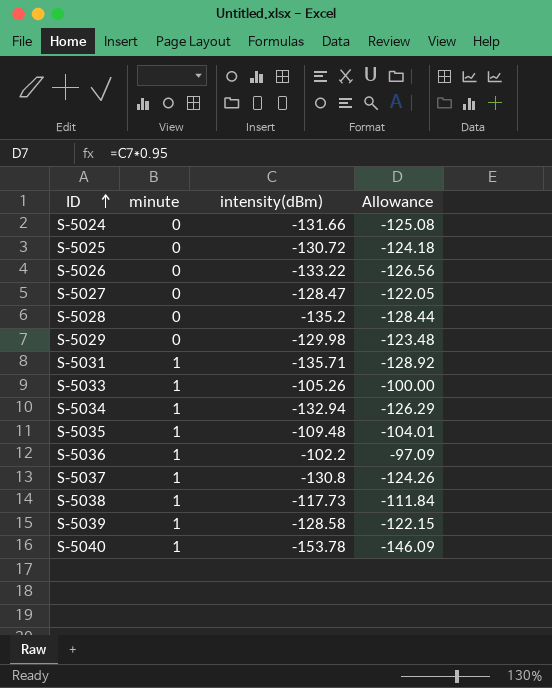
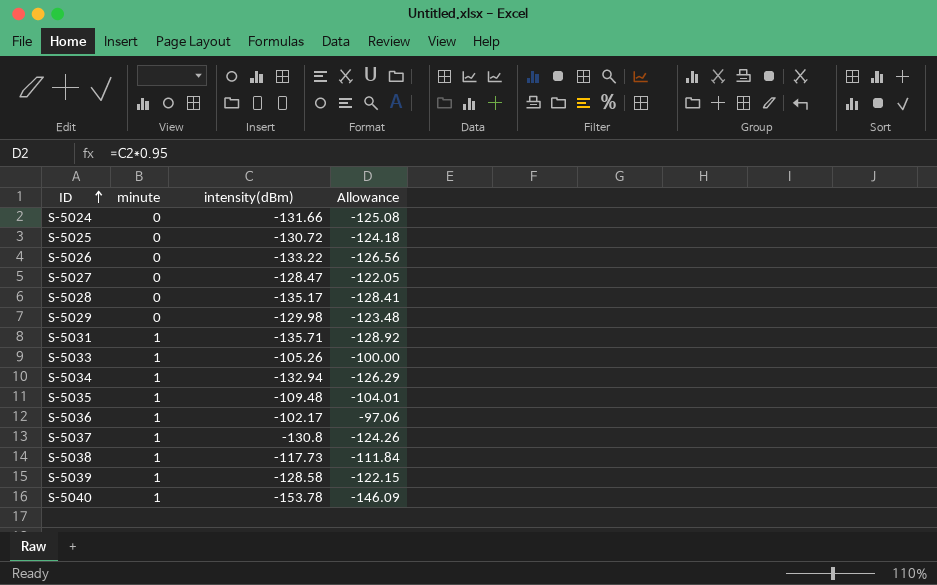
S-5028 | intensity(dBm): -135.2 -> -135.17
S-5028 | Allowance: -128.44 -> -128.41
S-5036 | intensity(dBm): -102.2 -> -102.17
S-5036 | Allowance: -97.09 -> -97.06

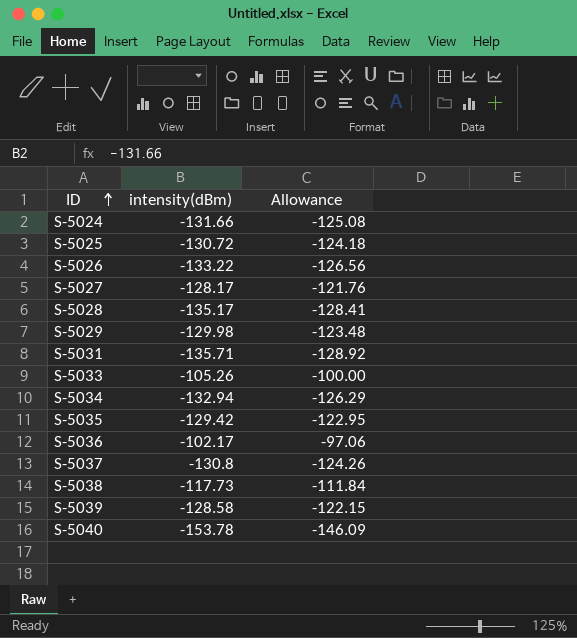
column minute | position: 2 -> none
S-5027 | intensity(dBm): -128.47 -> -128.17
S-5027 | Allowance: -122.05 -> -121.76
S-5035 | intensity(dBm): -109.48 -> -129.42
S-5035 | Allowance: -104.01 -> -122.95

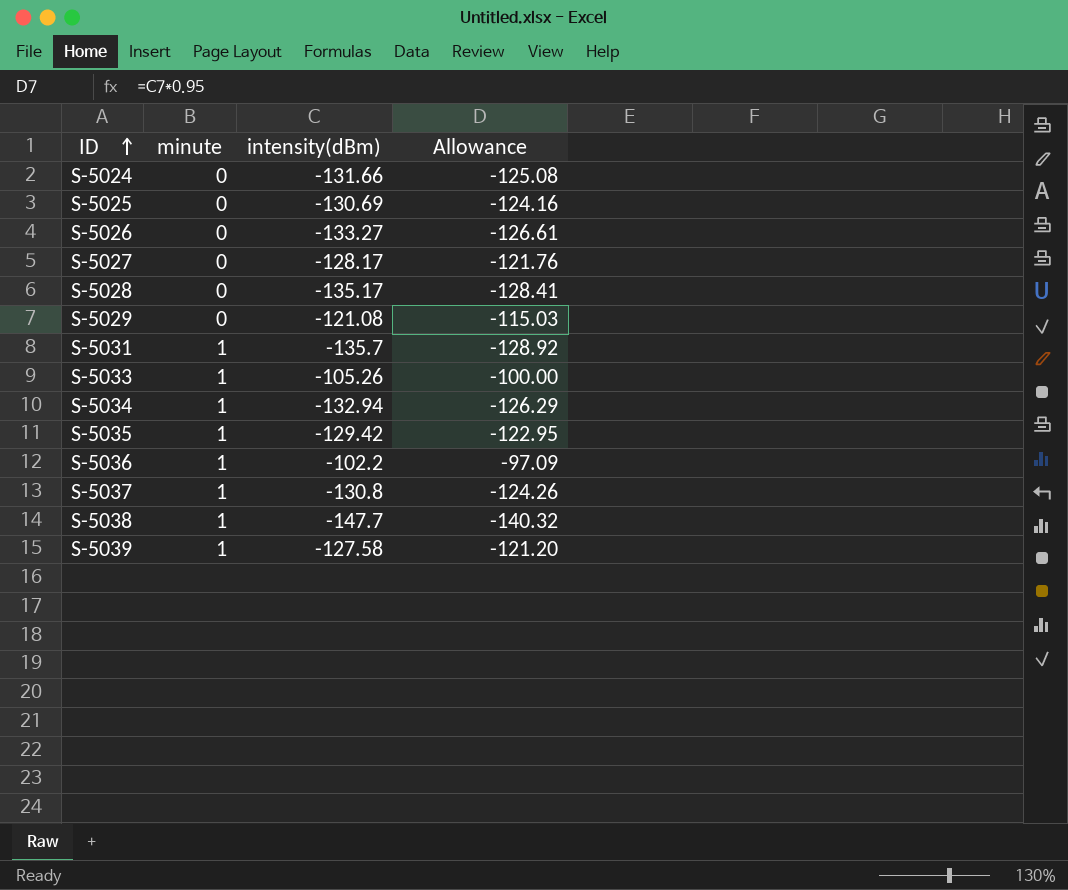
column minute | position: none -> 2
row S-5040: -153.78 | -146.09 -> none
S-5025 | intensity(dBm): -130.72 -> -130.69
S-5025 | Allowance: -124.18 -> -124.16
S-5026 | intensity(dBm): -133.22 -> -133.27
S-5026 | Allowance: -126.56 -> -126.61
S-5029 | intensity(dBm): -129.98 -> -121.08
S-5029 | Allowance: -123.48 -> -115.03
S-5031 | intensity(dBm): -135.71 -> -135.7
S-5036 | intensity(dBm): -102.17 -> -102.2
S-5036 | Allowance: -97.06 -> -97.09
S-5038 | intensity(dBm): -117.73 -> -147.7
S-5038 | Allowance: -111.84 -> -140.32
S-5039 | intensity(dBm): -128.58 -> -127.58
S-5039 | Allowance: -122.15 -> -121.20

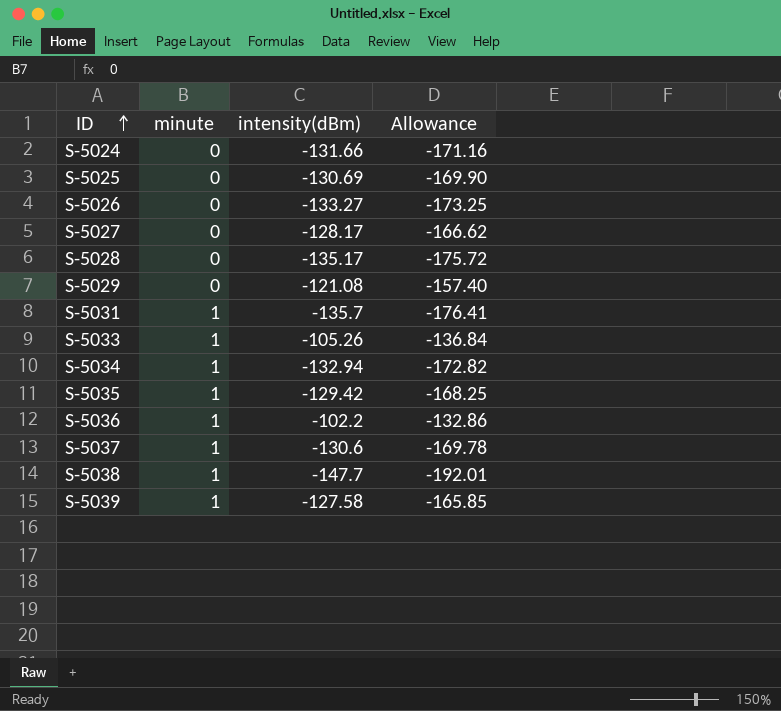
column Allowance | formula: [intensity(dBm)] * 0.95 -> [intensity(dBm)] * 1.3
S-5037 | intensity(dBm): -130.8 -> -130.6

